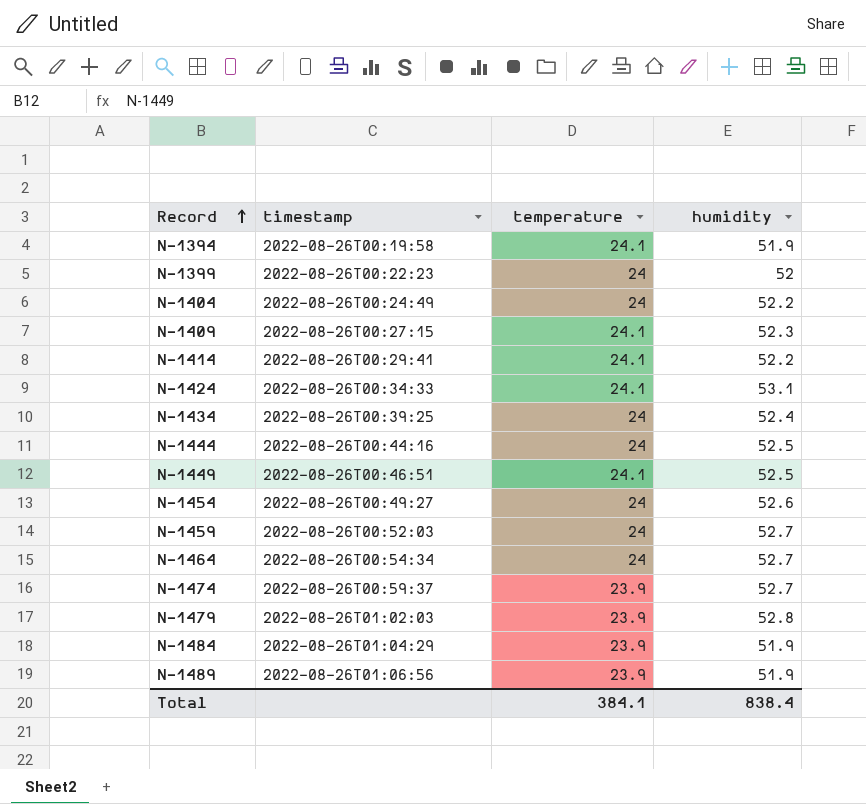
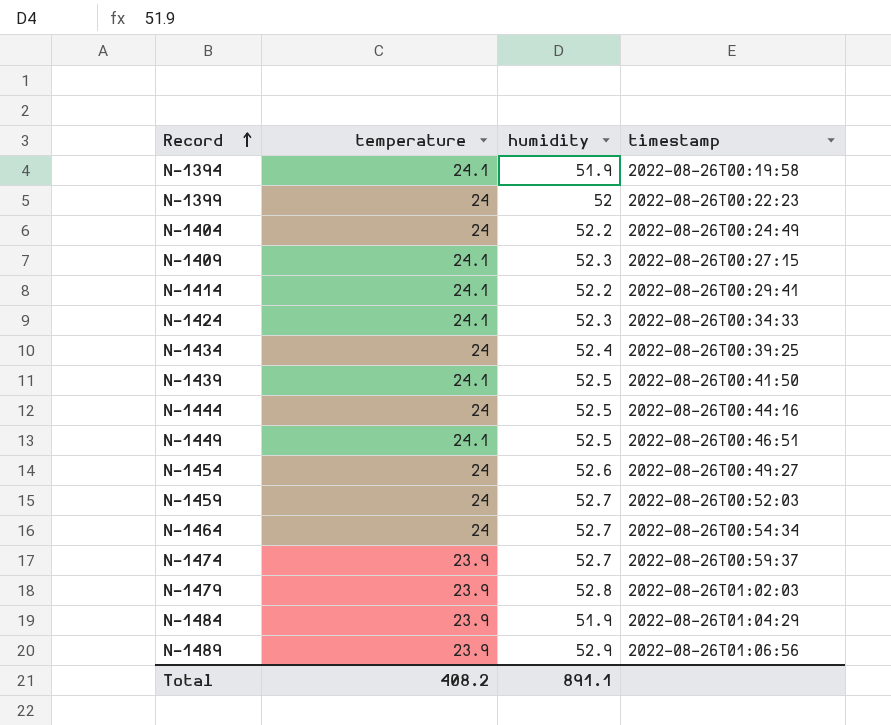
column timestamp | position: 2 -> 4
N-1424 | humidity: 53.1 -> 52.3
row N-1439: none -> 24.1 | 52.5 | 2022-08-26T00:41:50
N-1489 | humidity: 51.9 -> 52.9
Total | temperature: 384.1 -> 408.2
Total | humidity: 838.4 -> 891.1

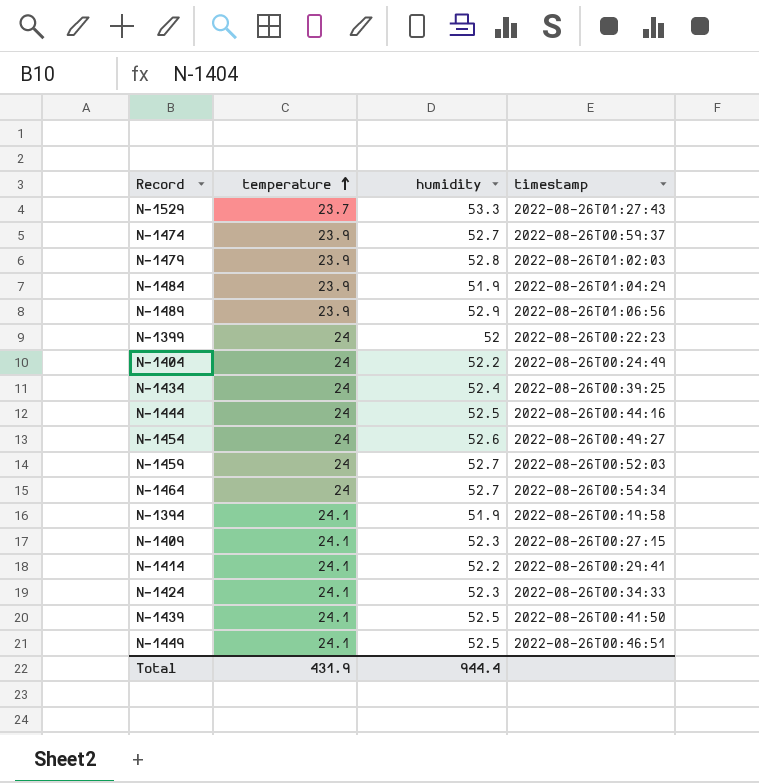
row order: Record ascending -> temperature ascending
row N-1529: none -> 23.7 | 53.3 | 2022-08-26T01:27:43
Total | temperature: 408.2 -> 431.9
Total | humidity: 891.1 -> 944.4

